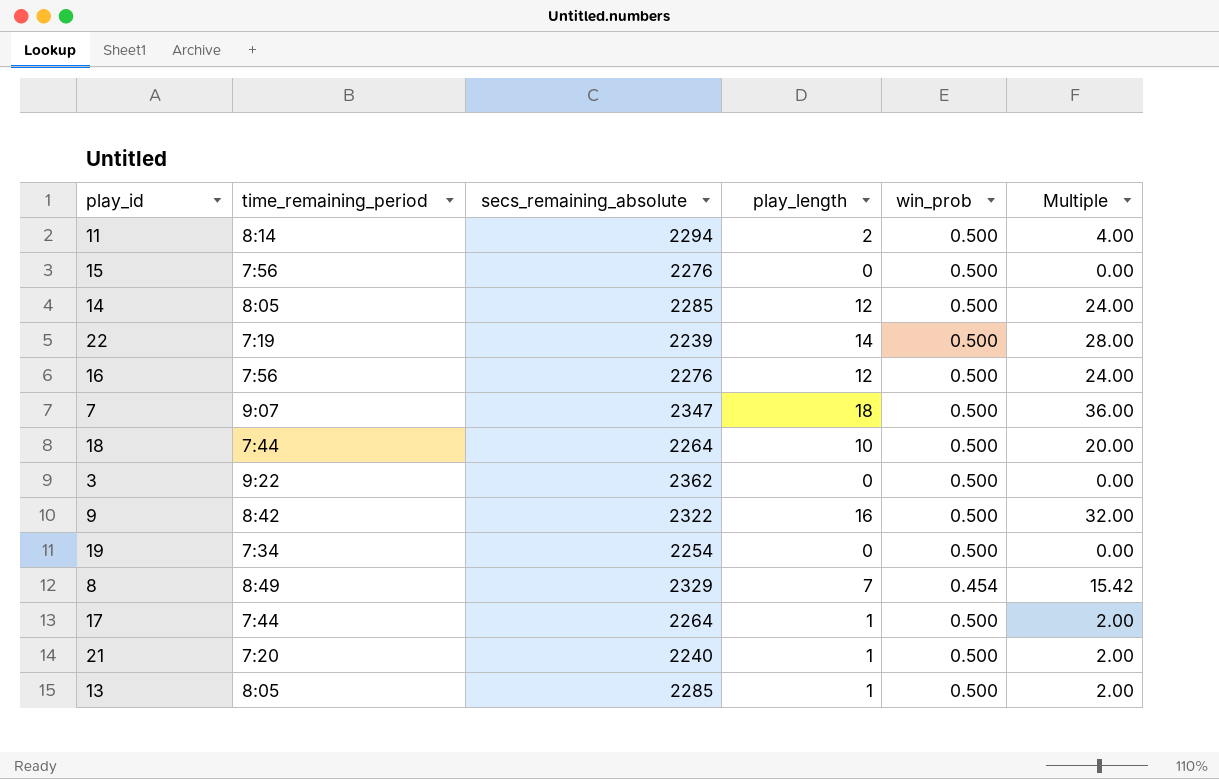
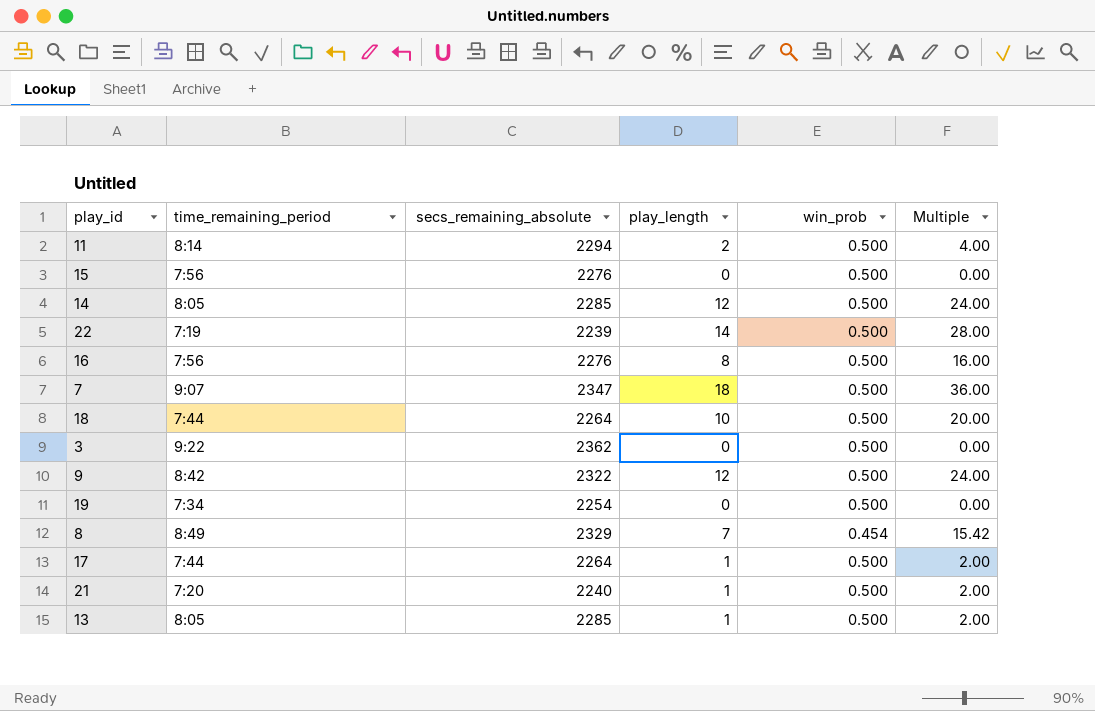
16 | play_length: 12 -> 8
16 | Multiple: 24.00 -> 16.00
9 | play_length: 16 -> 12
9 | Multiple: 32.00 -> 24.00

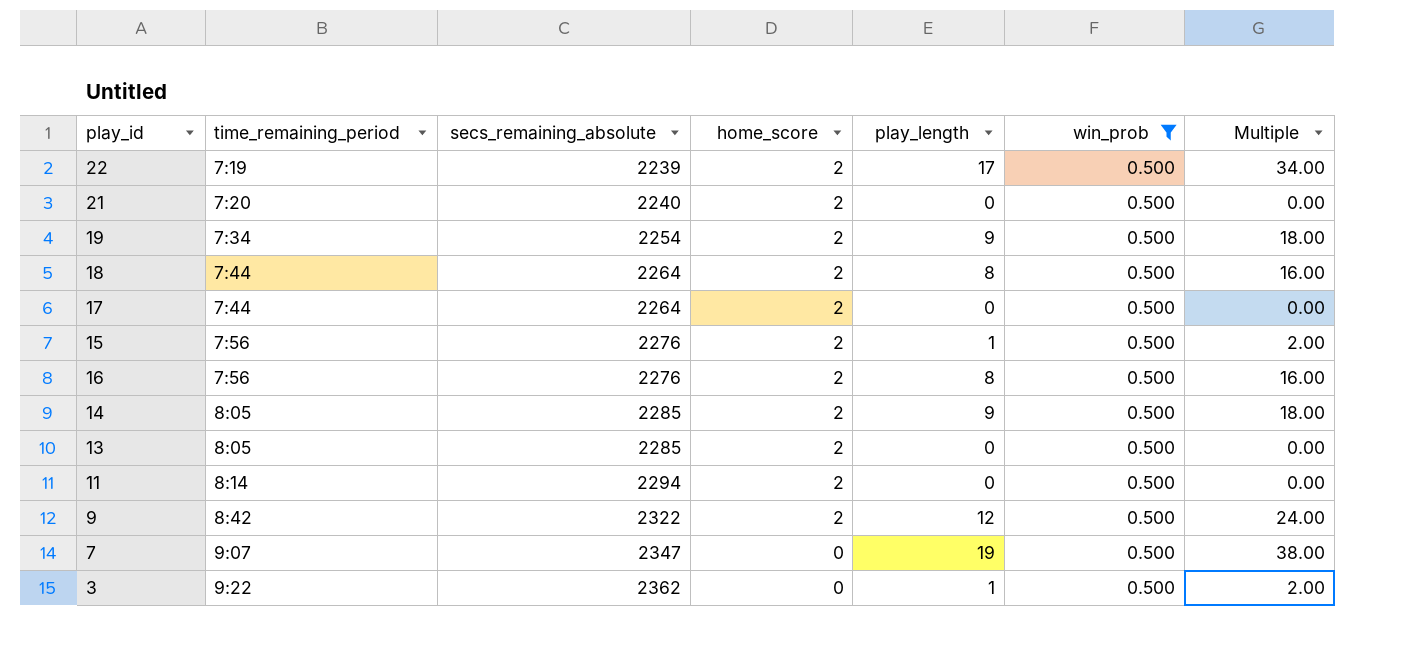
filter: none -> win_prob = 0.500
row order: none -> time_remaining_period ascending
column home_score | position: none -> 4
22 | play_length: 14 -> 17
22 | Multiple: 28.00 -> 34.00
21 | play_length: 1 -> 0
21 | Multiple: 2.00 -> 0.00
19 | play_length: 0 -> 9
19 | Multiple: 0.00 -> 18.00
18 | play_length: 10 -> 8
18 | Multiple: 20.00 -> 16.00
17 | play_length: 1 -> 0
17 | Multiple: 2.00 -> 0.00
15 | play_length: 0 -> 1
15 | Multiple: 0.00 -> 2.00
14 | play_length: 12 -> 9
14 | Multiple: 24.00 -> 18.00
13 | play_length: 1 -> 0
13 | Multiple: 2.00 -> 0.00
11 | play_length: 2 -> 0
11 | Multiple: 4.00 -> 0.00
7 | play_length: 18 -> 19
7 | Multiple: 36.00 -> 38.00
3 | play_length: 0 -> 1
3 | Multiple: 0.00 -> 2.00

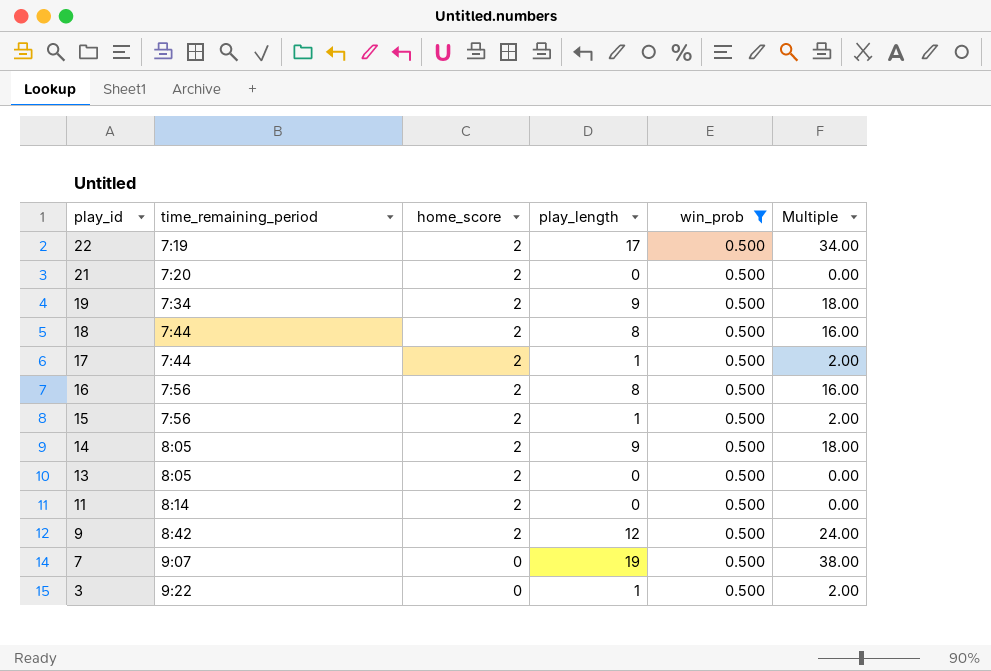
row order: time_remaining_period ascending -> play_id descending
column secs_remaining_absolute | position: 3 -> none
17 | play_length: 0 -> 1
17 | Multiple: 0.00 -> 2.00

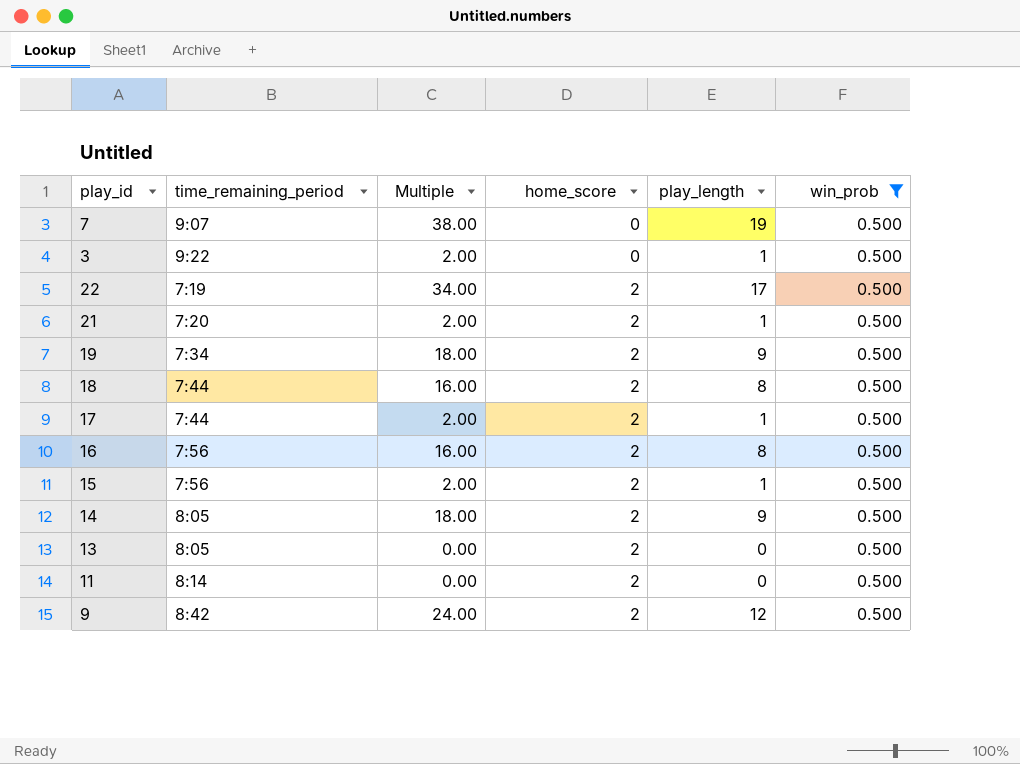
row order: play_id descending -> home_score ascending
column Multiple | position: 6 -> 3
21 | Multiple: 0.00 -> 2.00
21 | play_length: 0 -> 1

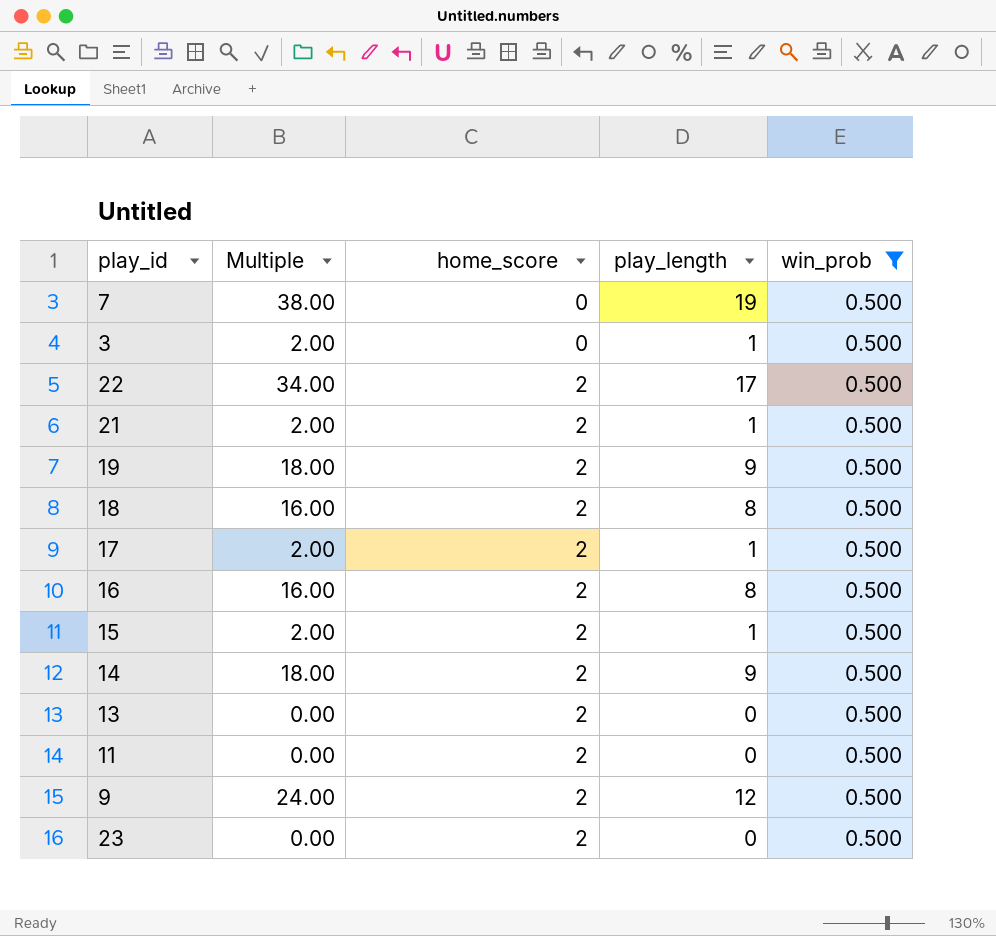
column time_remaining_period | position: 2 -> none
row 23: none -> 0.00 | 2 | 0 | 0.500

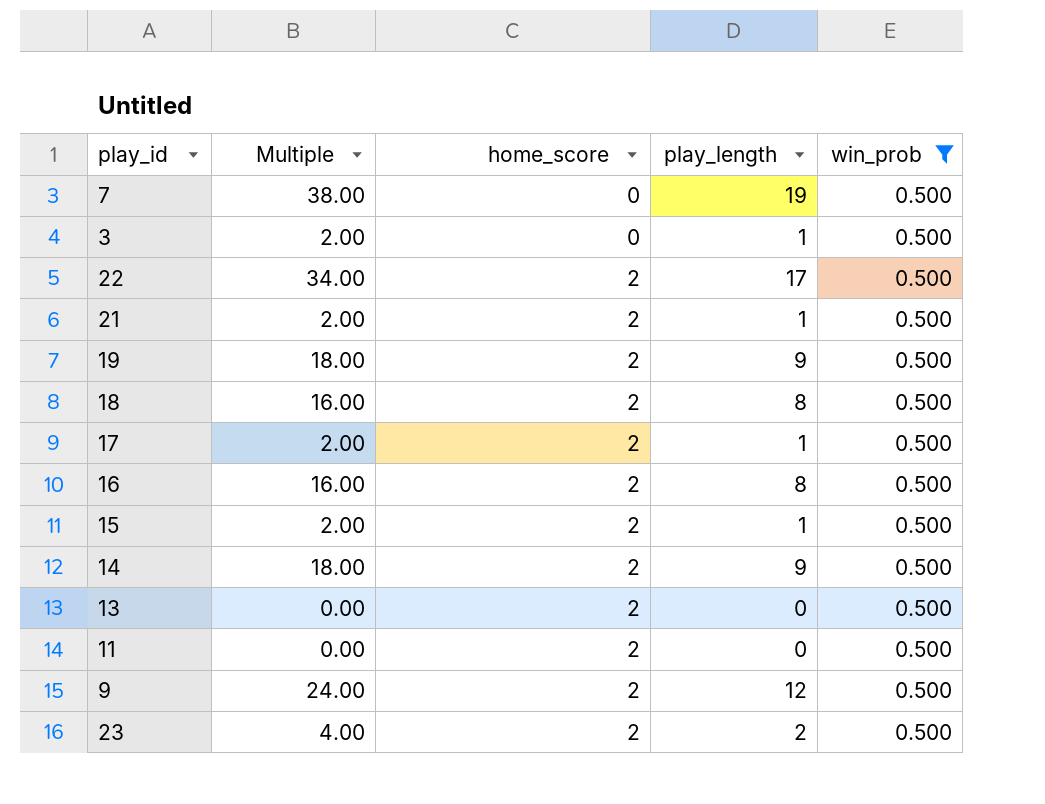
23 | Multiple: 0.00 -> 4.00
23 | play_length: 0 -> 2

